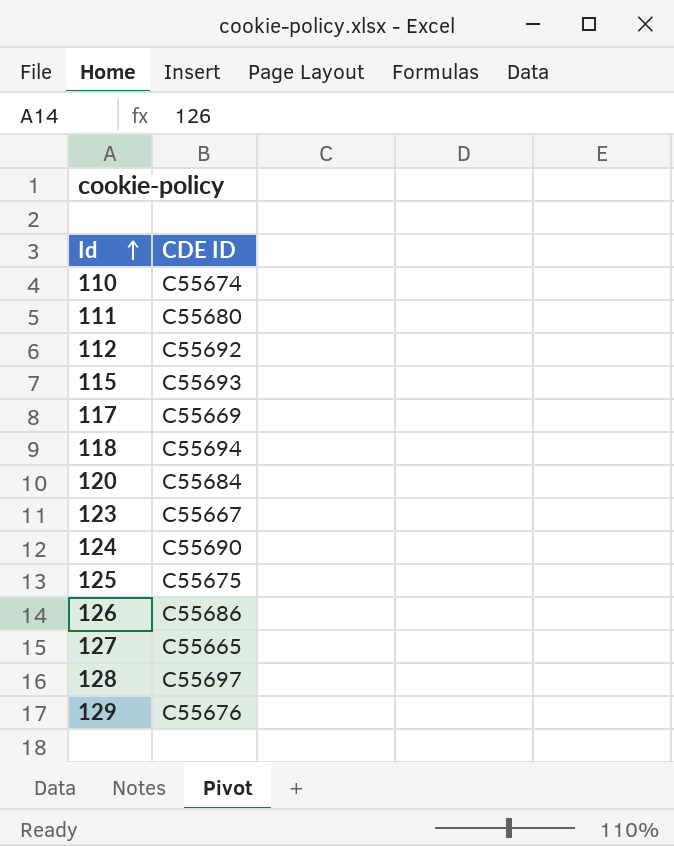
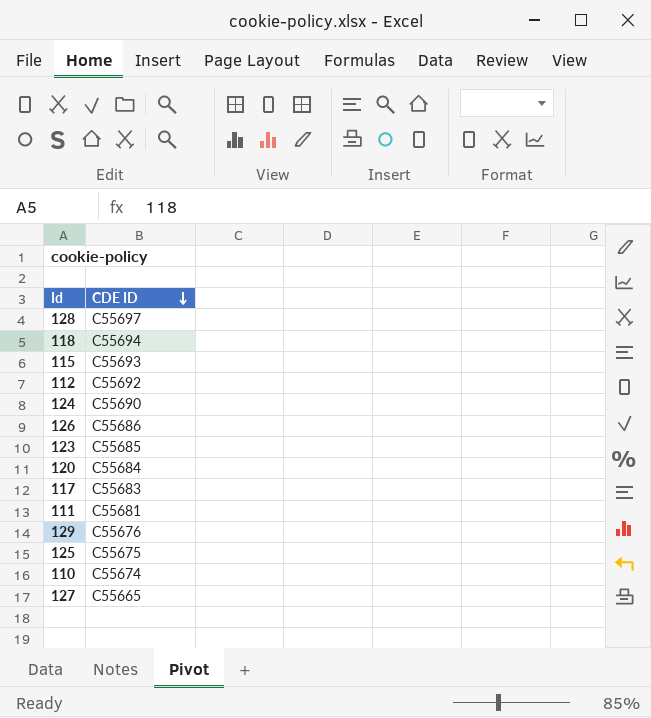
row order: Id ascending -> CDE ID descending
123 | CDE ID: C55667 -> C55685
117 | CDE ID: C55669 -> C55683
111 | CDE ID: C55680 -> C55681

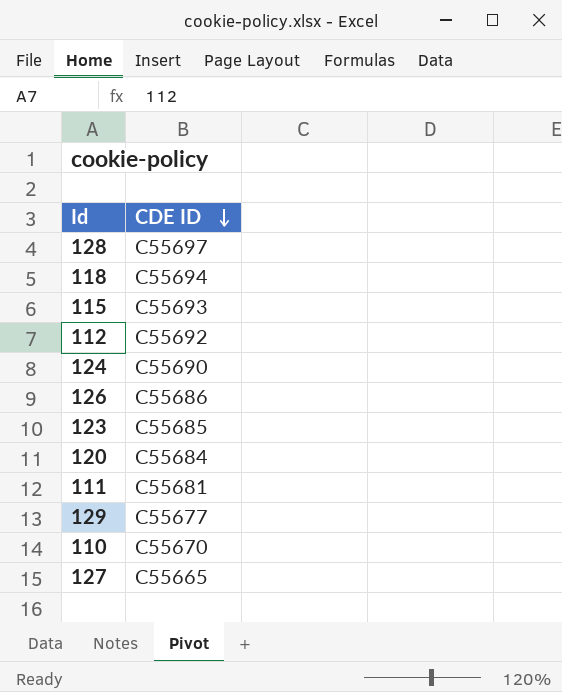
row 117: C55683 -> none
row 125: C55675 -> none
129 | CDE ID: C55676 -> C55677
110 | CDE ID: C55674 -> C55670

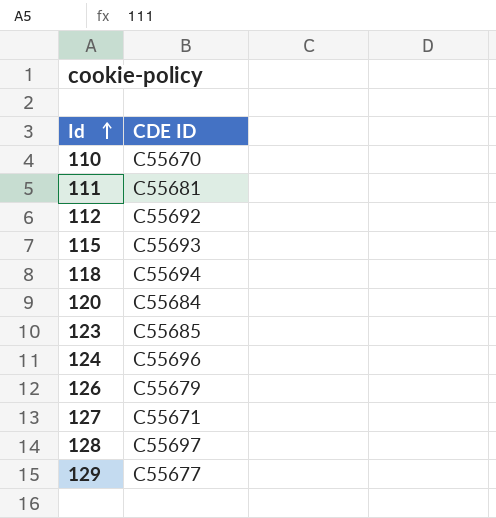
row order: CDE ID descending -> Id ascending
124 | CDE ID: C55690 -> C55696
126 | CDE ID: C55686 -> C55679
127 | CDE ID: C55665 -> C55671

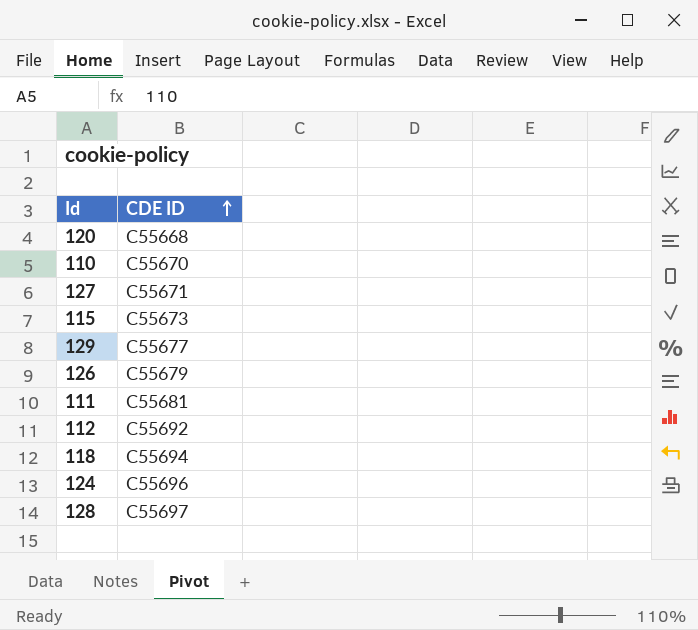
row order: Id ascending -> CDE ID ascending
row 123: C55685 -> none
120 | CDE ID: C55684 -> C55668
115 | CDE ID: C55693 -> C55673

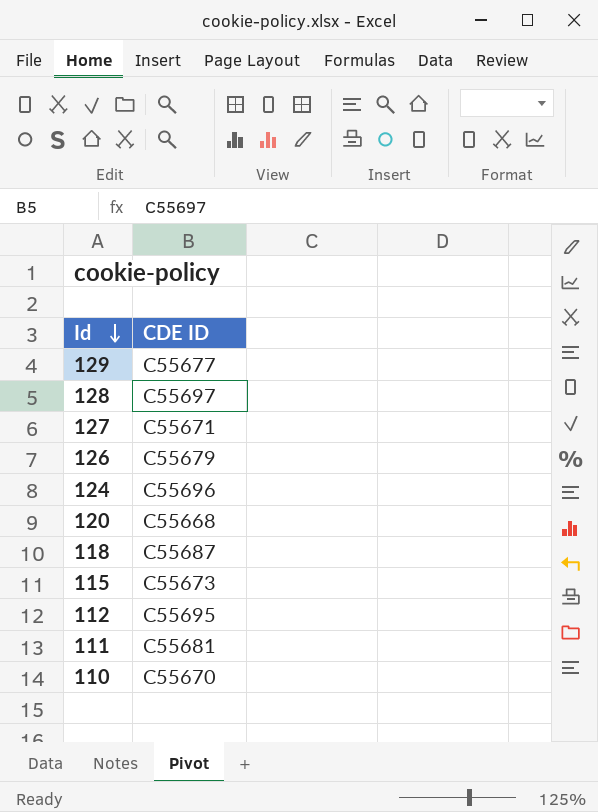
row order: CDE ID ascending -> Id descending
118 | CDE ID: C55694 -> C55687
112 | CDE ID: C55692 -> C55695

